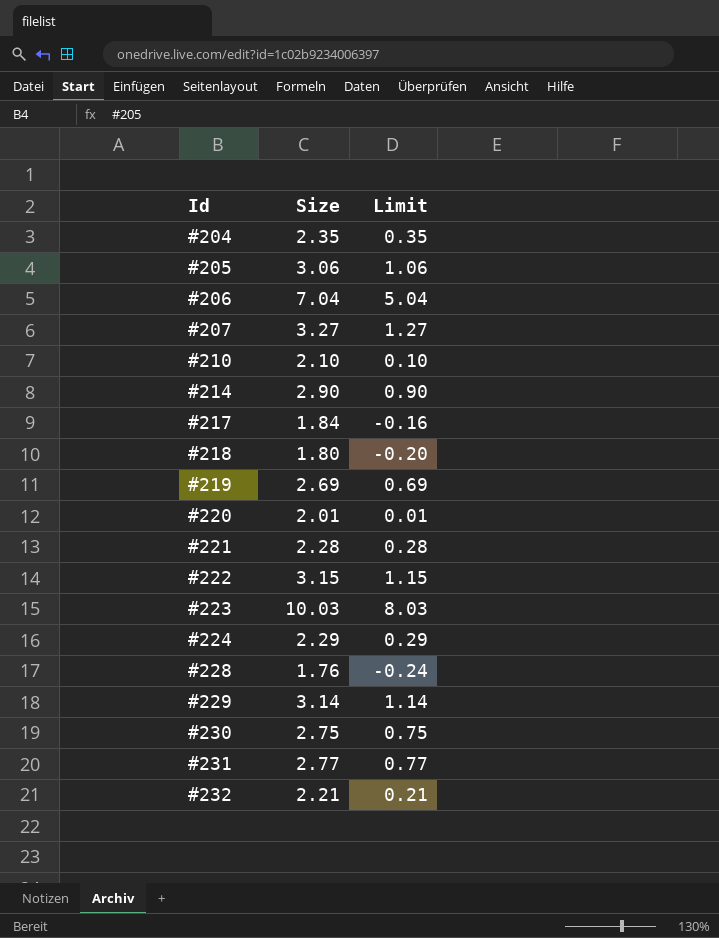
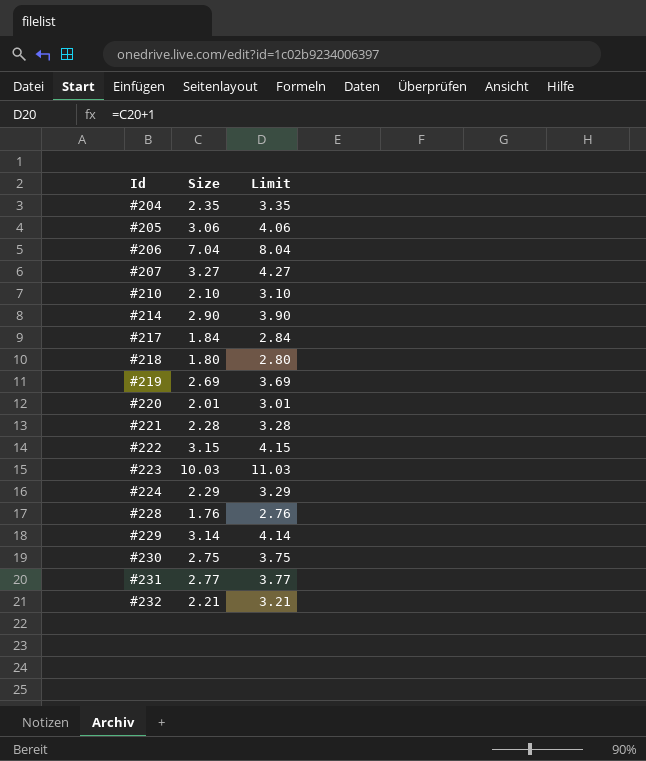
column Limit | formula: [Size] - 2 -> [Size] + 1

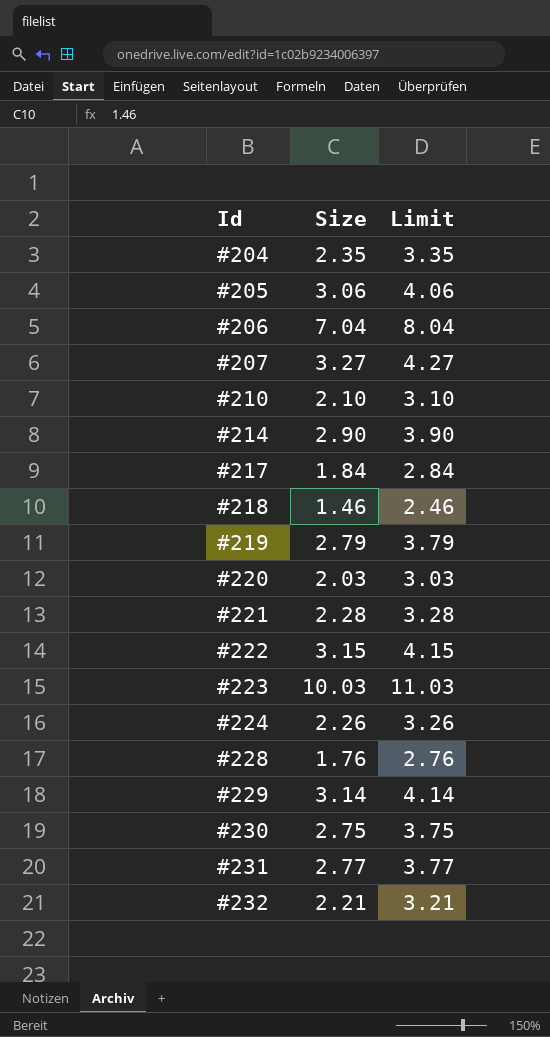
#218 | Size: 1.80 -> 1.46
#218 | Limit: 2.80 -> 2.46
#219 | Size: 2.69 -> 2.79
#219 | Limit: 3.69 -> 3.79
#220 | Size: 2.01 -> 2.03
#220 | Limit: 3.01 -> 3.03
#224 | Size: 2.29 -> 2.26
#224 | Limit: 3.29 -> 3.26

